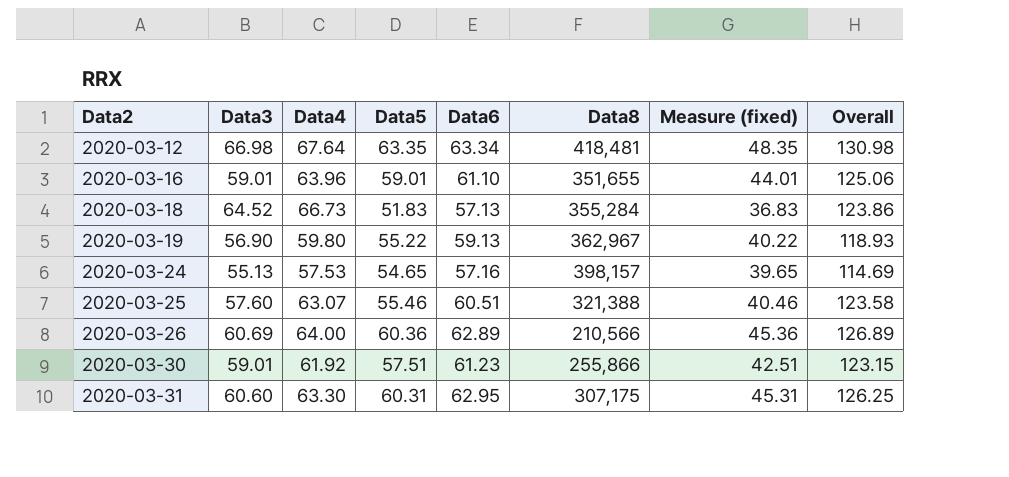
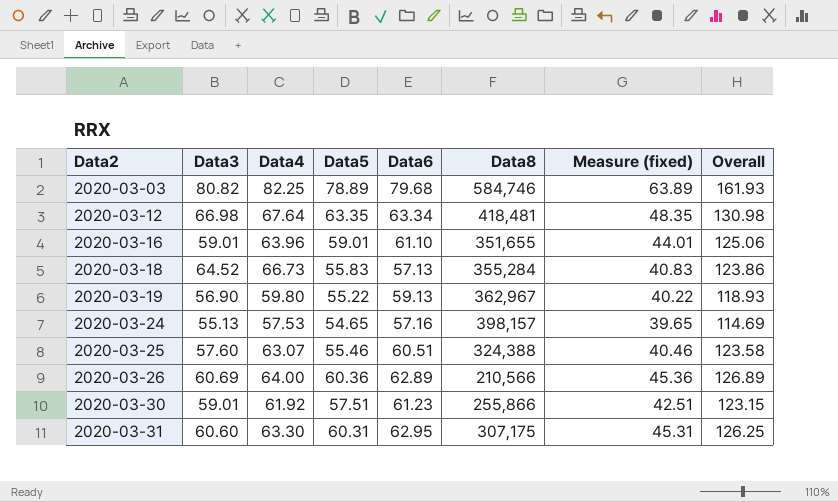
row 2020-03-03: none -> 80.82 | 82.25 | 78.89 | 79.68 | 584,746 | 63.89 | 161.93
2020-03-18 | Data5: 51.83 -> 55.83
2020-03-18 | Measure (fixed): 36.83 -> 40.83
2020-03-25 | Data8: 321,388 -> 324,388

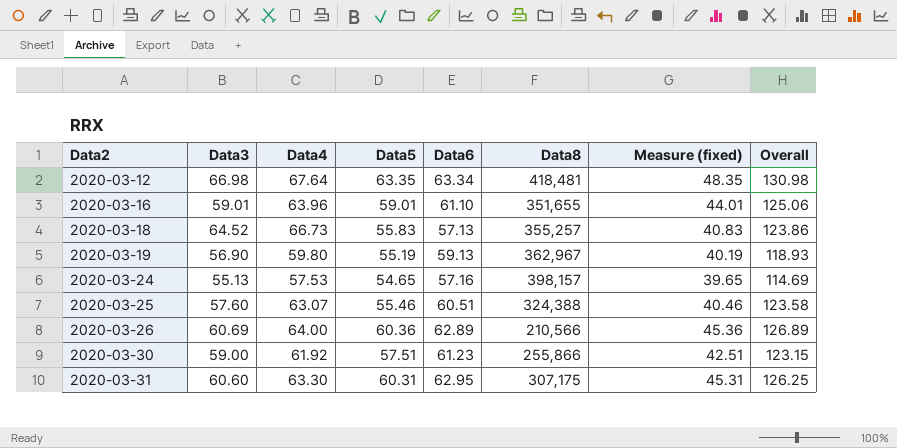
row 2020-03-03: 80.82 | 82.25 | 78.89 | 79.68 | 584,746 | 63.89 | 161.93 -> none
2020-03-18 | Data8: 355,284 -> 355,257
2020-03-19 | Data5: 55.22 -> 55.19
2020-03-19 | Measure (fixed): 40.22 -> 40.19
2020-03-30 | Data3: 59.01 -> 59.00

